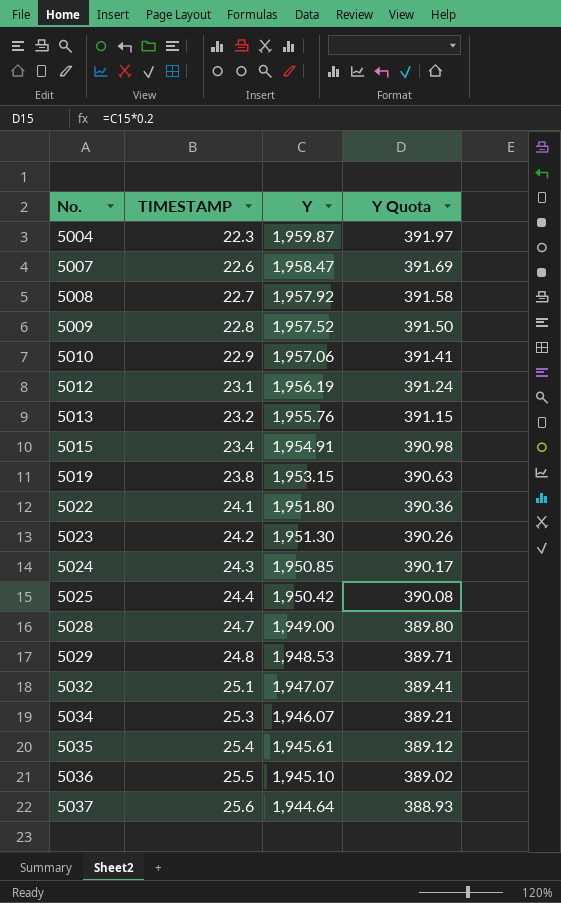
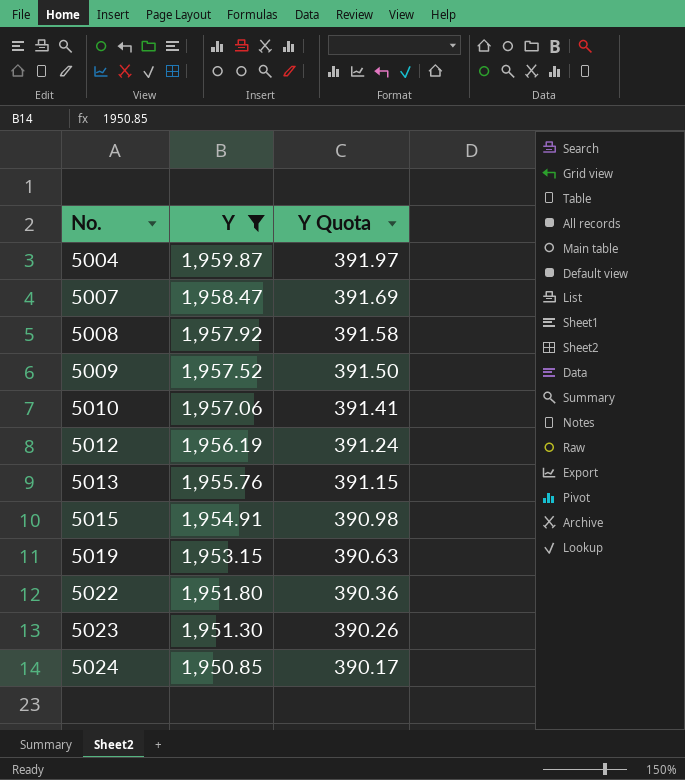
filter: none -> Y >= 1,950.85
column TIMESTAMP | position: 2 -> none

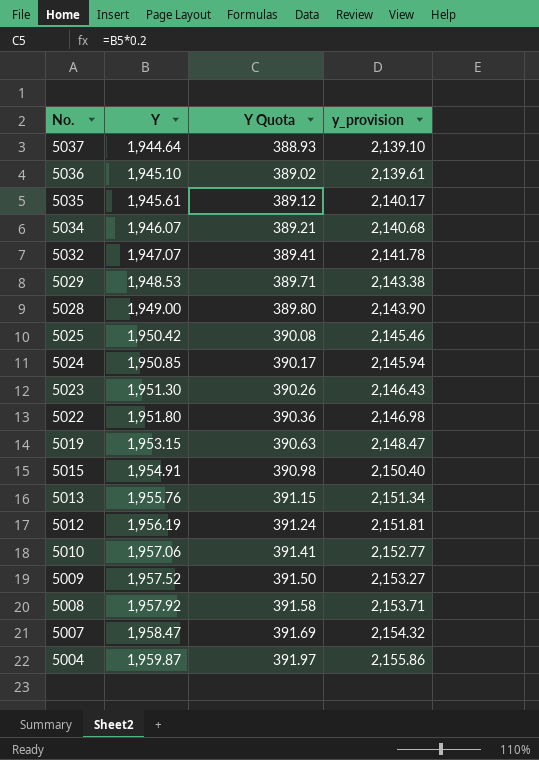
filter: Y >= 1,950.85 -> none
row order: No. ascending -> No. descending
column y_provision | formula: none -> [Y] * 1.1

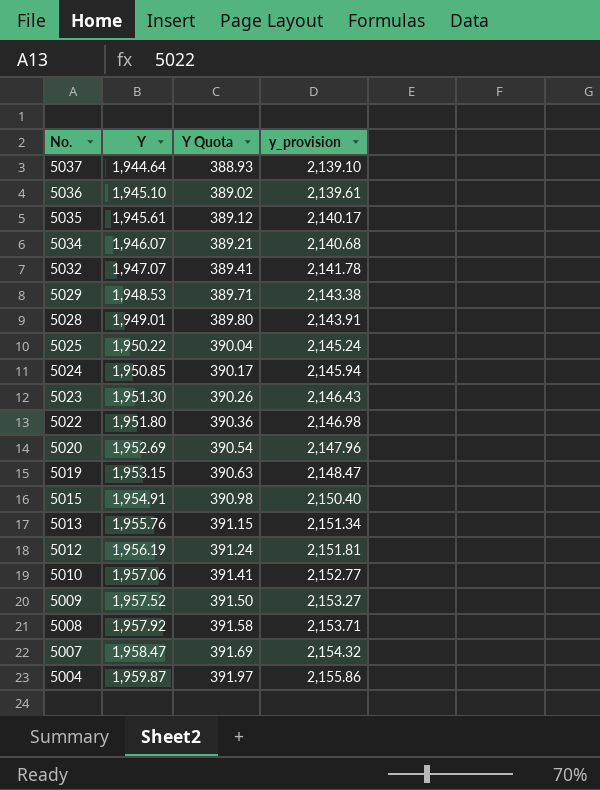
5028 | Y: 1,949.00 -> 1,949.01
5028 | y_provision: 2,143.90 -> 2,143.91
5025 | Y: 1,950.42 -> 1,950.22
5025 | Y Quota: 390.08 -> 390.04
5025 | y_provision: 2,145.46 -> 2,145.24
row 5020: none -> 1,952.69 | 390.54 | 2,147.96

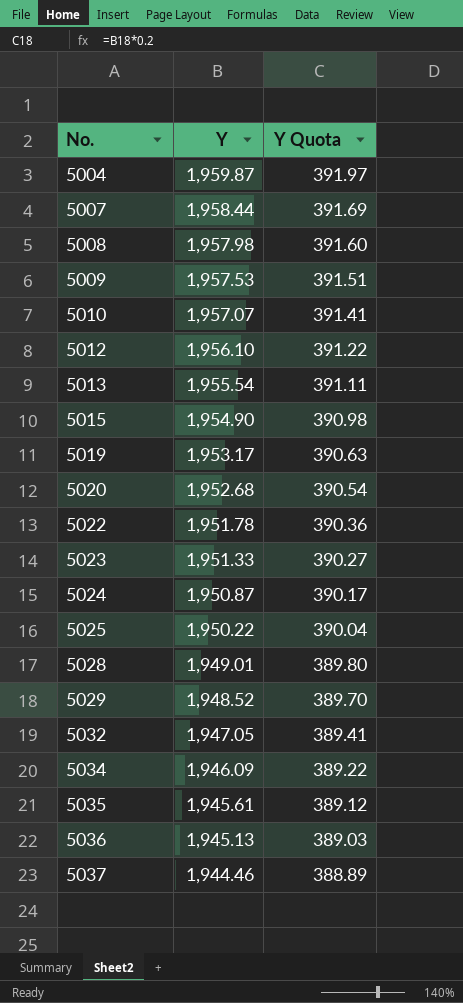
row order: No. descending -> No. ascending
column y_provision | formula: [Y] * 1.1 -> none
5007 | Y: 1,958.47 -> 1,958.44
5008 | Y: 1,957.92 -> 1,957.98
5008 | Y Quota: 391.58 -> 391.60
5009 | Y: 1,957.52 -> 1,957.53
5009 | Y Quota: 391.50 -> 391.51
5010 | Y: 1,957.06 -> 1,957.07
5012 | Y: 1,956.19 -> 1,956.10
5012 | Y Quota: 391.24 -> 391.22
5013 | Y: 1,955.76 -> 1,955.54
5013 | Y Quota: 391.15 -> 391.11
5015 | Y: 1,954.91 -> 1,954.90
5019 | Y: 1,953.15 -> 1,953.17
5020 | Y: 1,952.69 -> 1,952.68
5022 | Y: 1,951.80 -> 1,951.78
5023 | Y: 1,951.30 -> 1,951.33
5023 | Y Quota: 390.26 -> 390.27
5024 | Y: 1,950.85 -> 1,950.87
5029 | Y: 1,948.53 -> 1,948.52
5029 | Y Quota: 389.71 -> 389.70
5032 | Y: 1,947.07 -> 1,947.05
5034 | Y: 1,946.07 -> 1,946.09
5034 | Y Quota: 389.21 -> 389.22
5036 | Y: 1,945.10 -> 1,945.13
5036 | Y Quota: 389.02 -> 389.03
5037 | Y: 1,944.64 -> 1,944.46
5037 | Y Quota: 388.93 -> 388.89

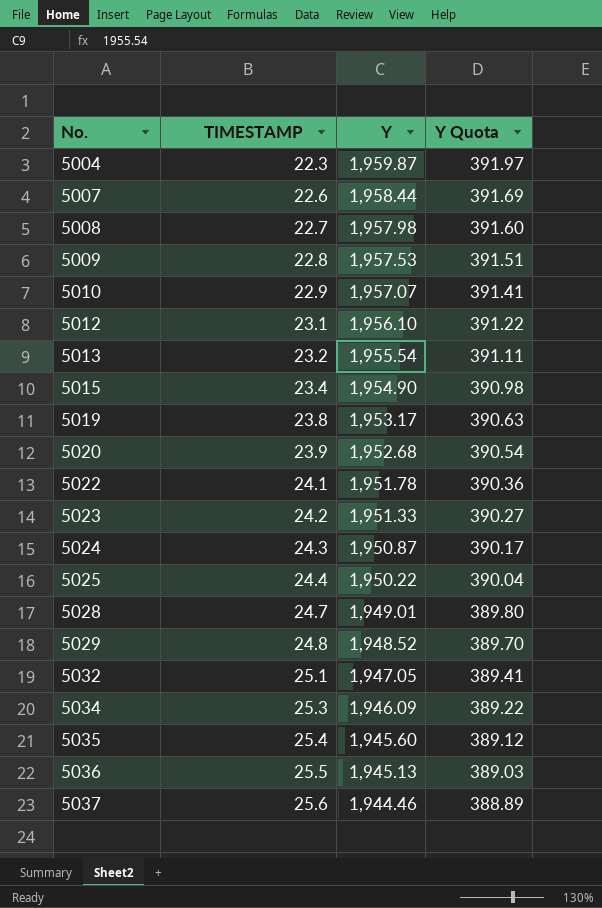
column TIMESTAMP | position: none -> 2
5035 | Y: 1,945.61 -> 1,945.60

